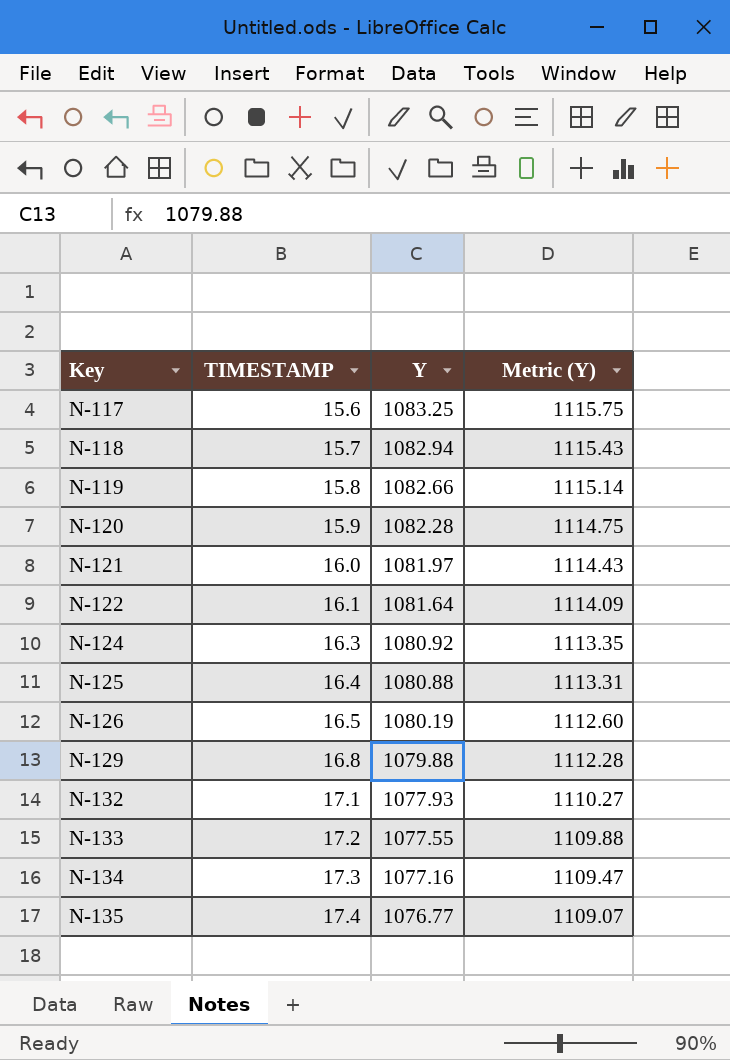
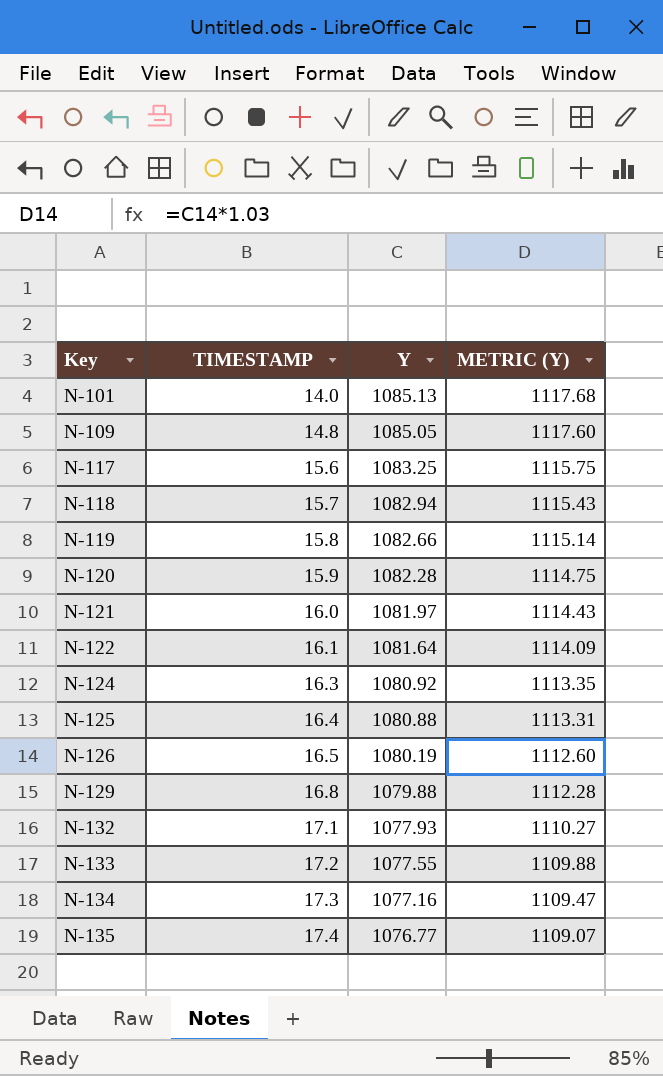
column name: Metric (Y) -> METRIC (Y)
row N-101: none -> 14.0 | 1085.13 | 1117.68
row N-109: none -> 14.8 | 1085.05 | 1117.60

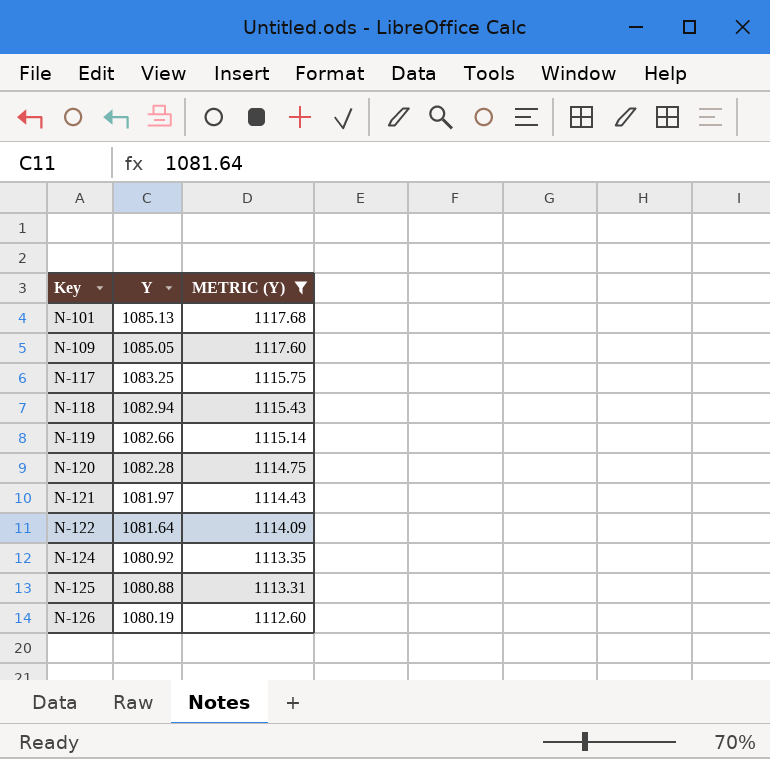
filter: none -> METRIC (Y) >= 1112.60
column TIMESTAMP | position: 2 -> none

